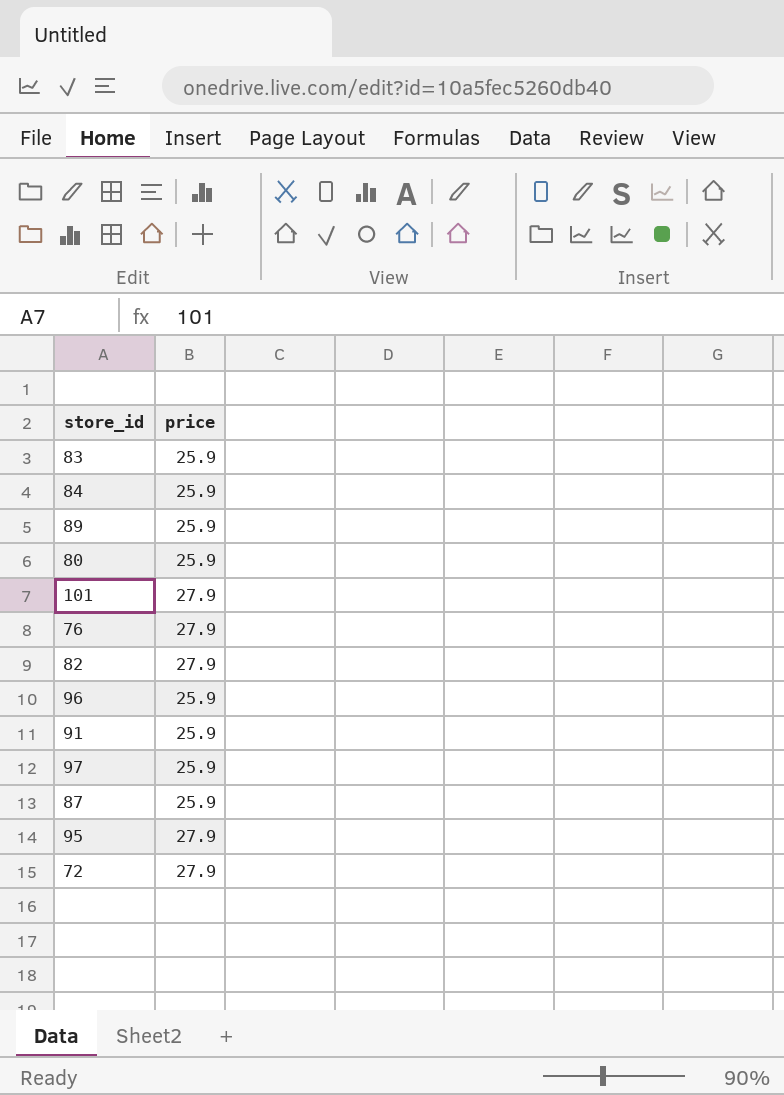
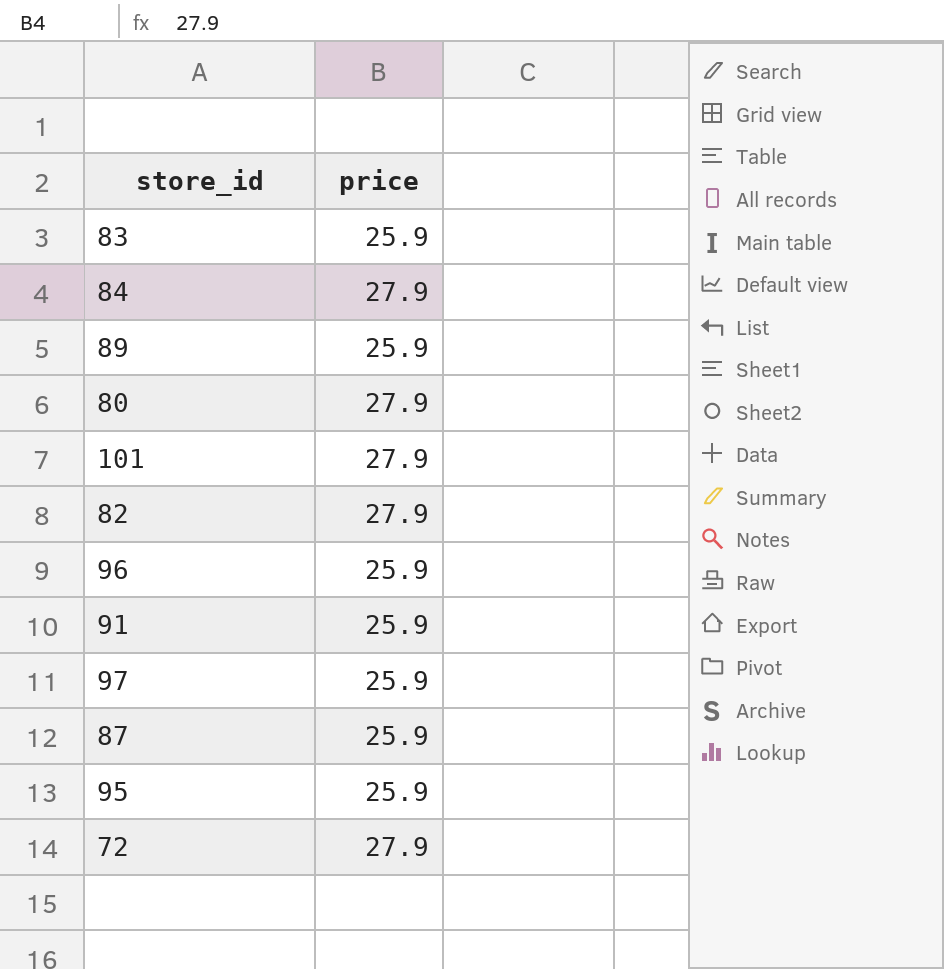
row 76: 27.9 -> none
84 | price: 25.9 -> 27.9
80 | price: 25.9 -> 27.9
95 | price: 27.9 -> 25.9

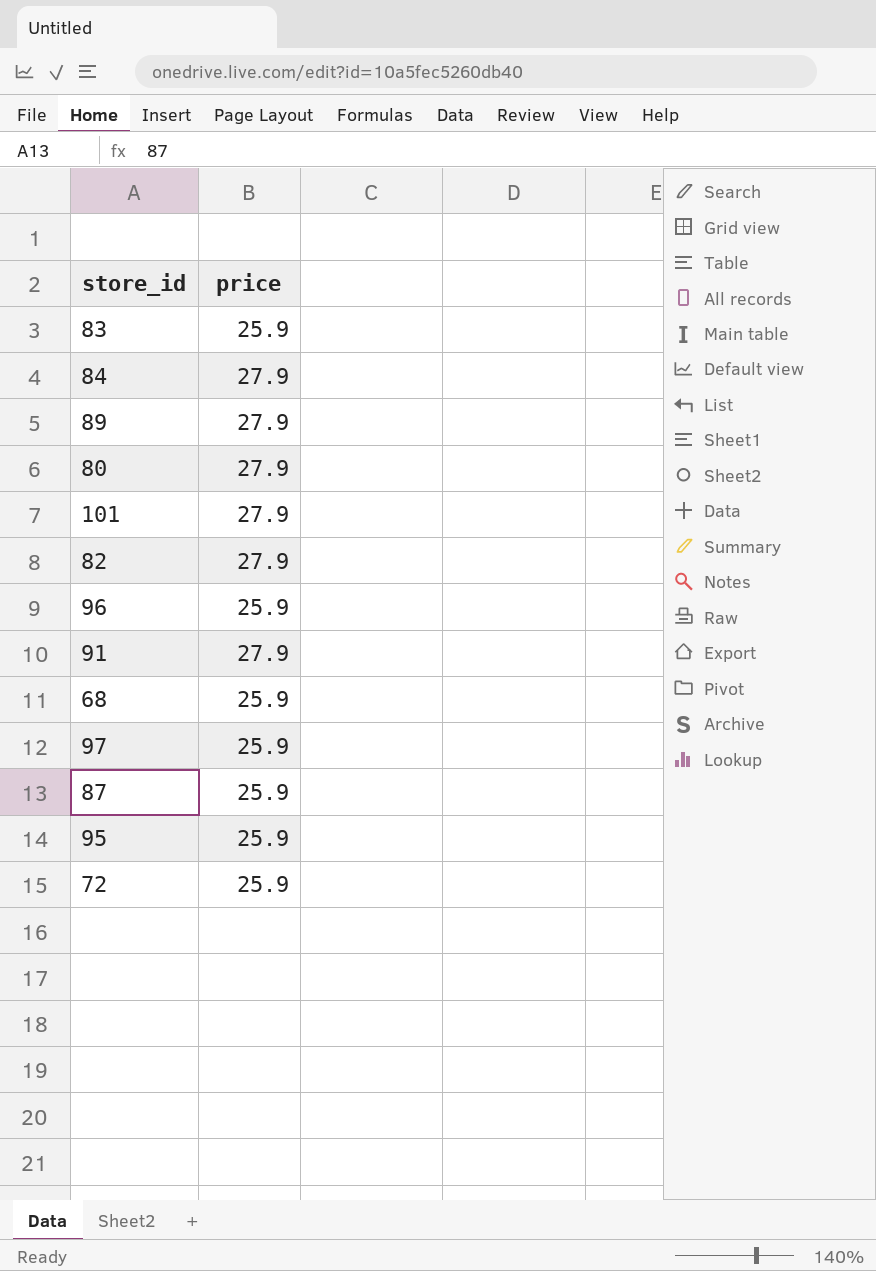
89 | price: 25.9 -> 27.9
91 | price: 25.9 -> 27.9
row 68: none -> 25.9
72 | price: 27.9 -> 25.9

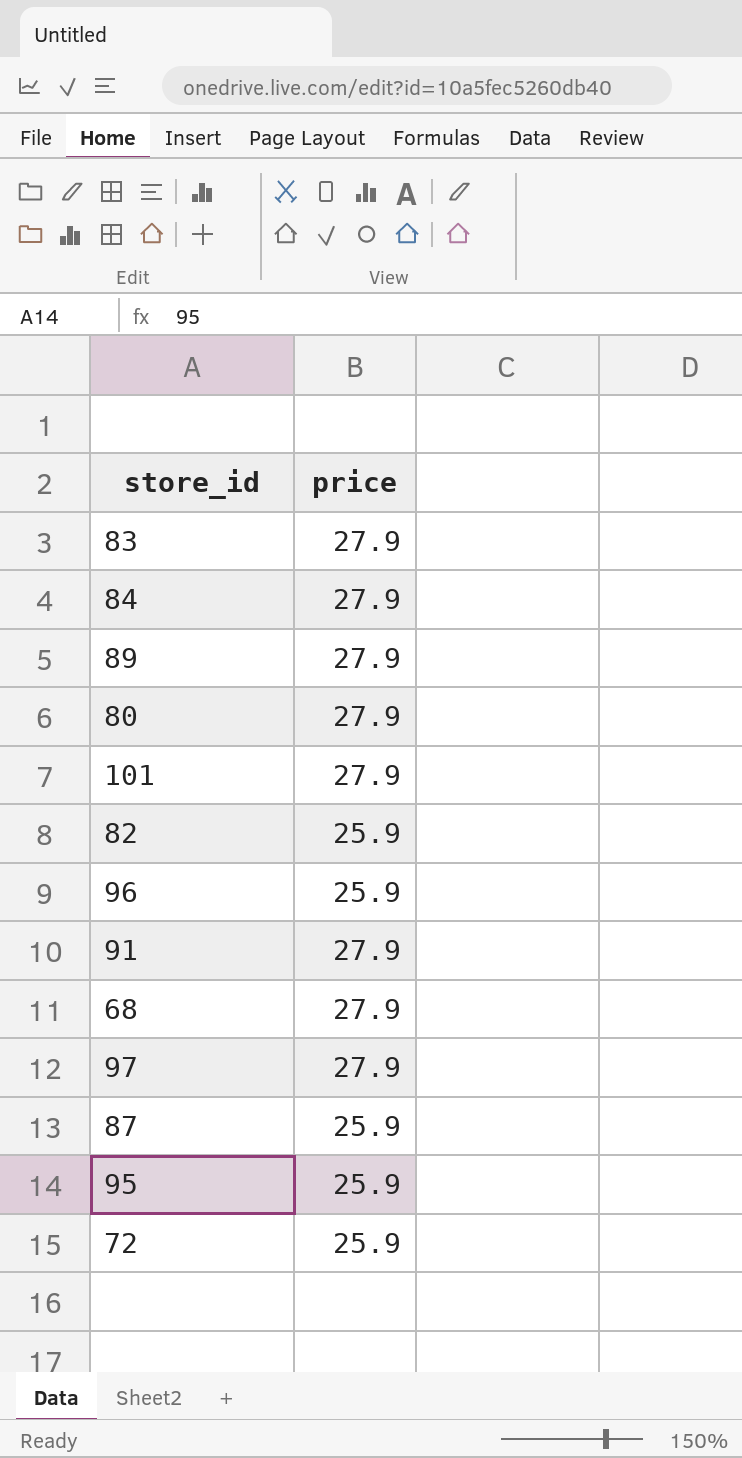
83 | price: 25.9 -> 27.9
82 | price: 27.9 -> 25.9
68 | price: 25.9 -> 27.9
97 | price: 25.9 -> 27.9

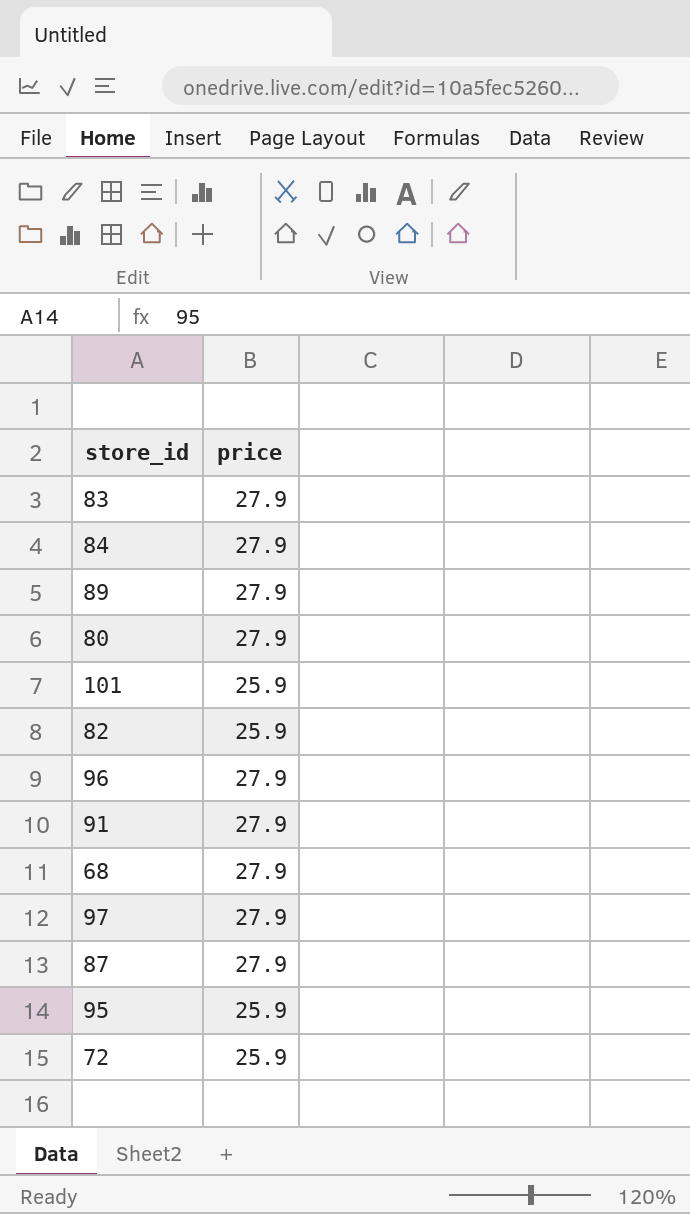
101 | price: 27.9 -> 25.9
96 | price: 25.9 -> 27.9
87 | price: 25.9 -> 27.9

